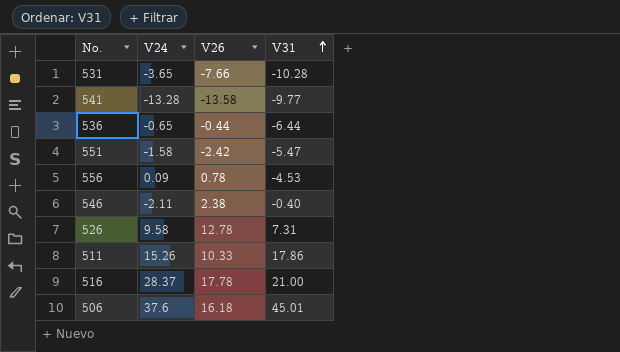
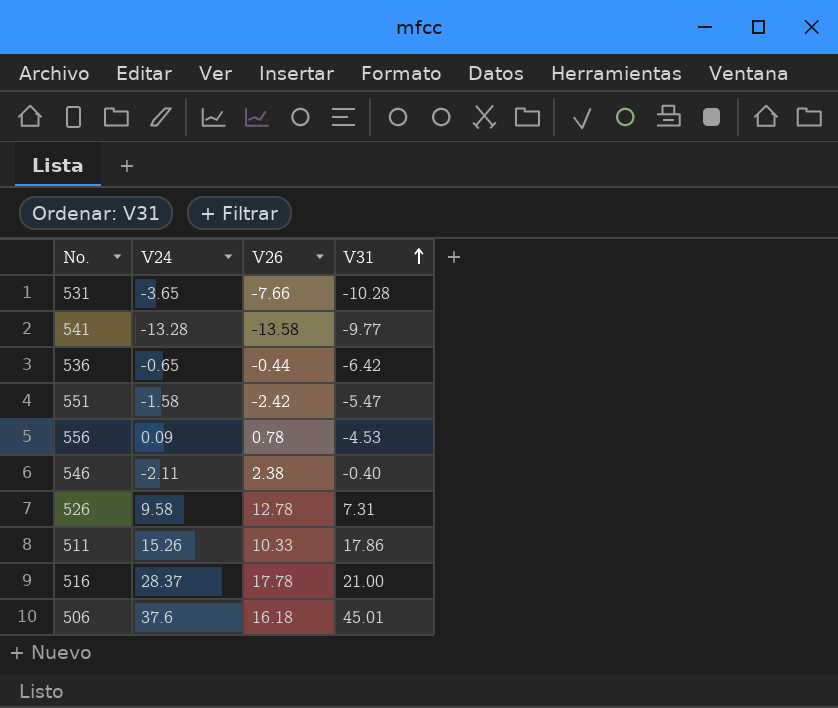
536 | V31: -6.44 -> -6.42

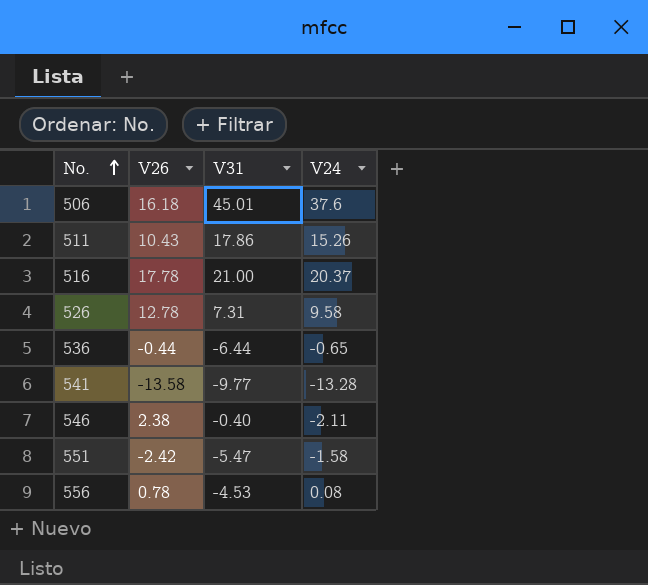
row order: V31 ascending -> No. ascending
column V24 | position: 2 -> 4
row 531: -3.65 | -7.66 | -10.28 -> none
511 | V26: 10.33 -> 10.43
516 | V24: 28.37 -> 20.37
536 | V31: -6.42 -> -6.44
556 | V24: 0.09 -> 0.08

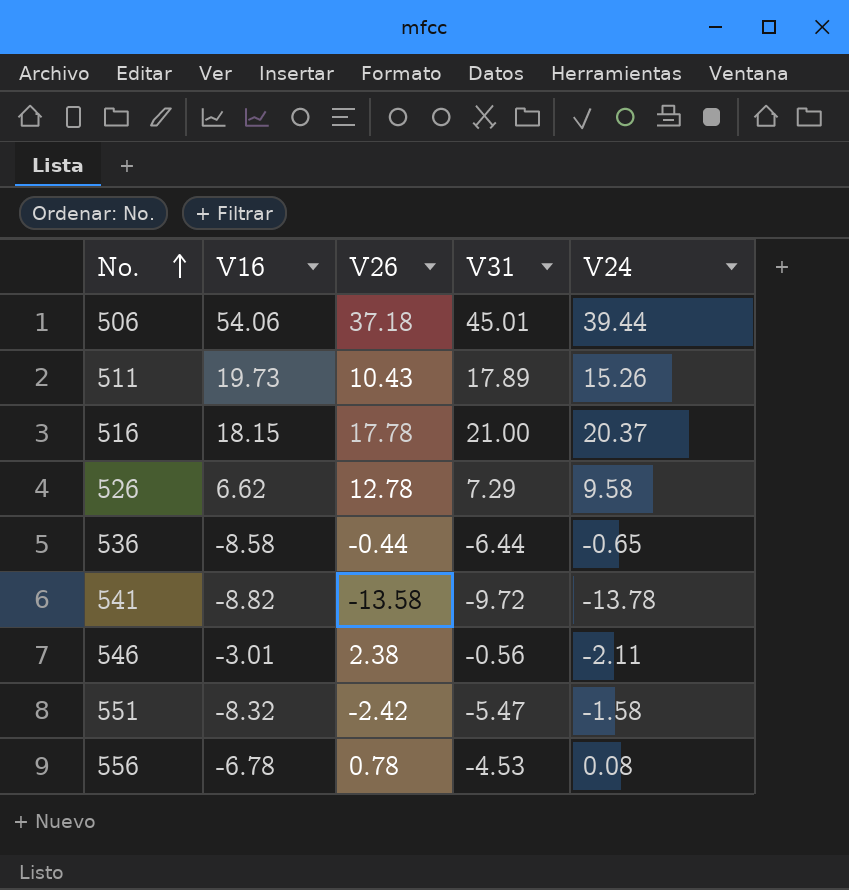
column V16 | position: none -> 2
506 | V26: 16.18 -> 37.18
506 | V24: 37.6 -> 39.44
511 | V31: 17.86 -> 17.89
526 | V31: 7.31 -> 7.29
541 | V31: -9.77 -> -9.72
541 | V24: -13.28 -> -13.78
546 | V31: -0.40 -> -0.56

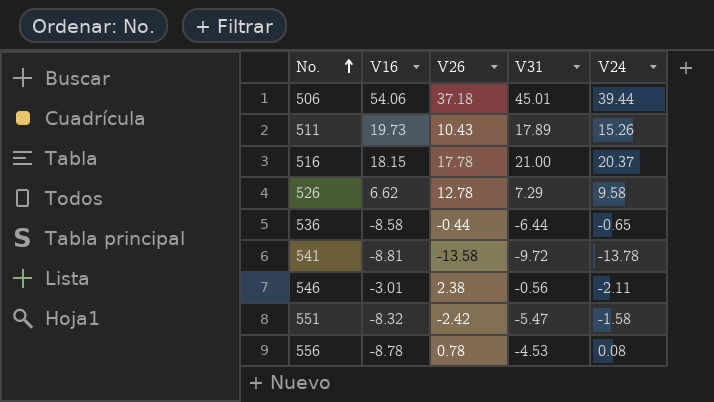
541 | V16: -8.82 -> -8.81
556 | V16: -6.78 -> -8.78

